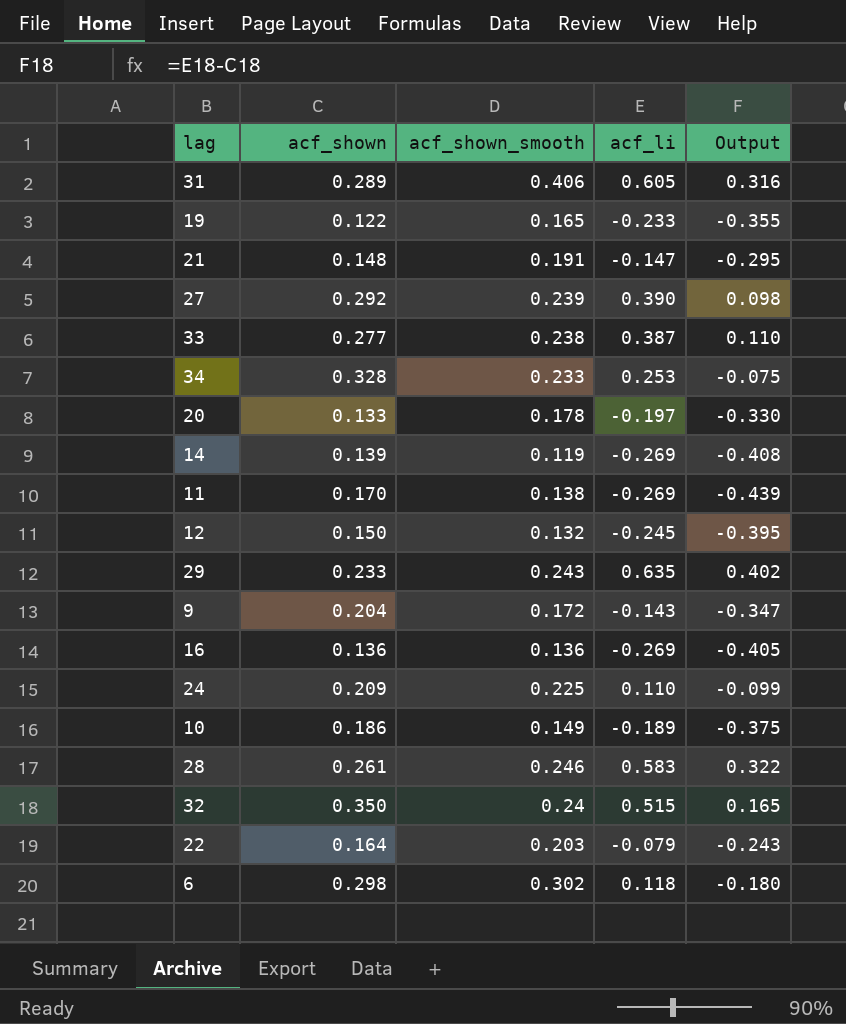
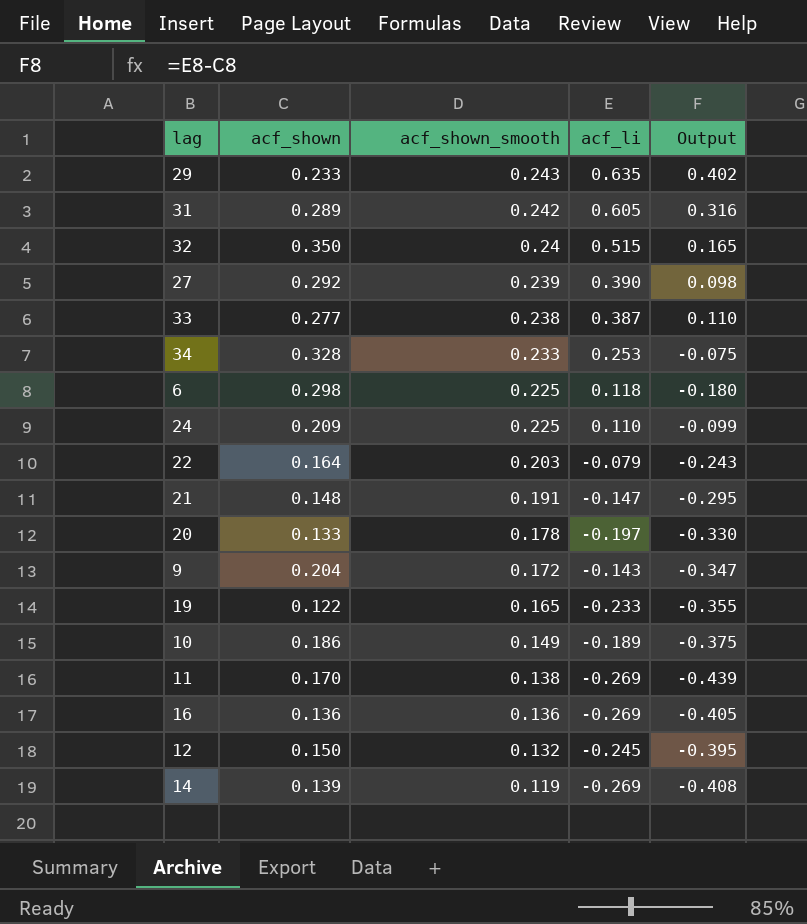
row order: none -> acf_shown_smooth descending
row 28: 0.261 | 0.246 | 0.583 | 0.322 -> none
31 | acf_shown_smooth: 0.406 -> 0.242
6 | acf_shown_smooth: 0.302 -> 0.225

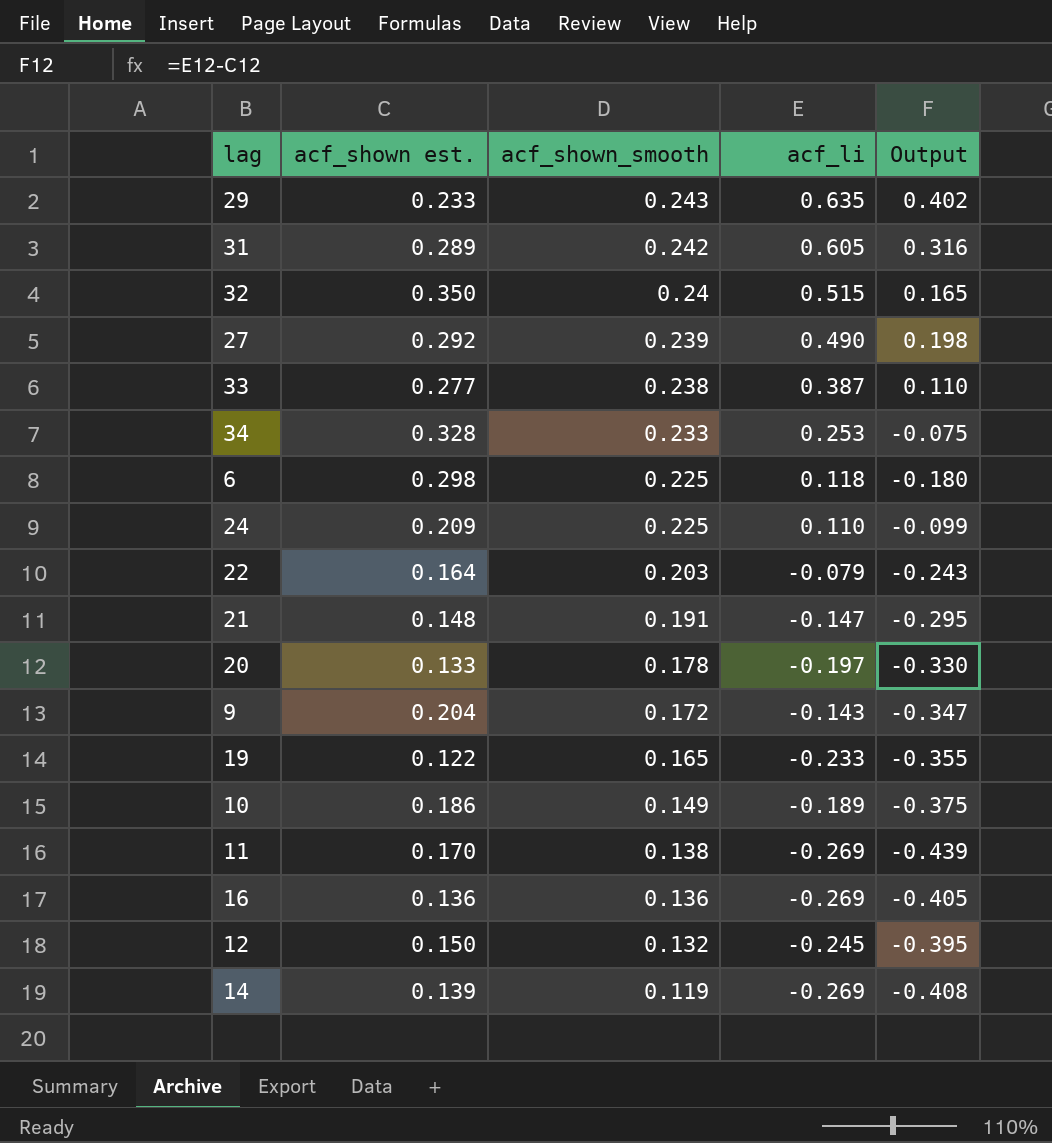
column name: acf_shown -> acf_shown est.
27 | acf_li: 0.390 -> 0.490
27 | Output: 0.098 -> 0.198

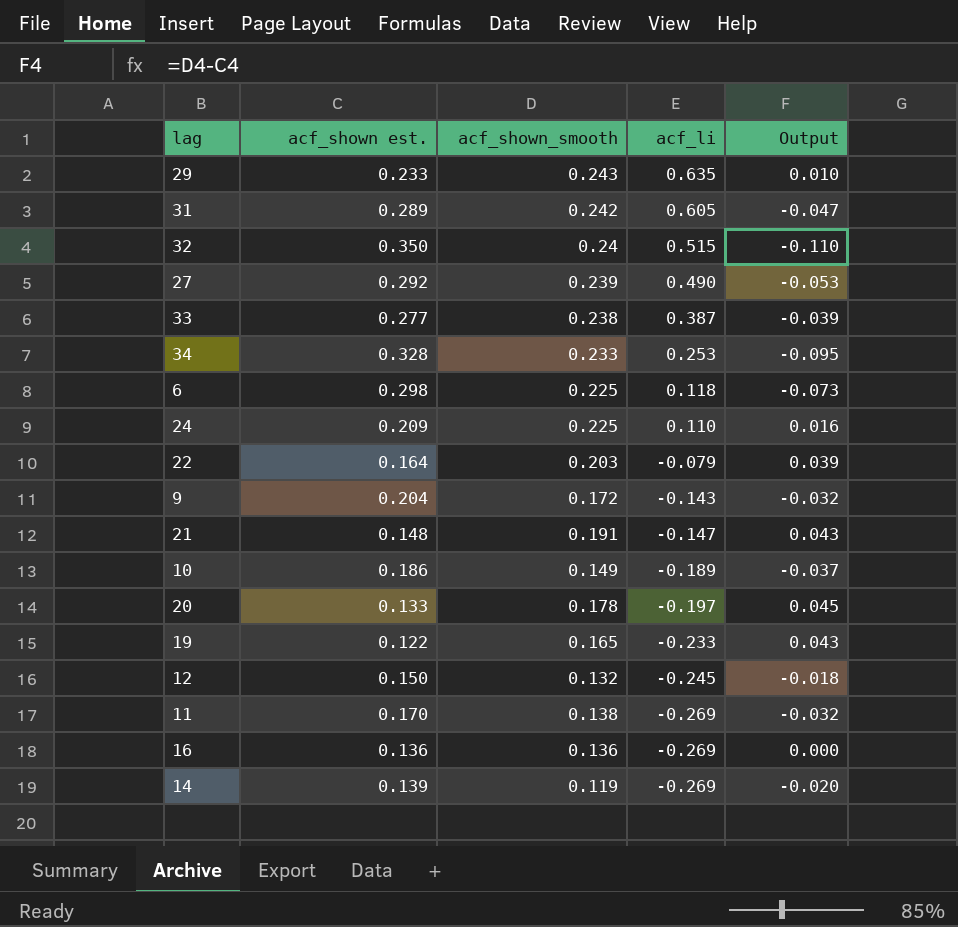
row order: acf_shown_smooth descending -> acf_li descending
column Output | formula: [acf_li] - [acf_shown est.] -> [acf_shown_smooth] - [acf_shown est.]

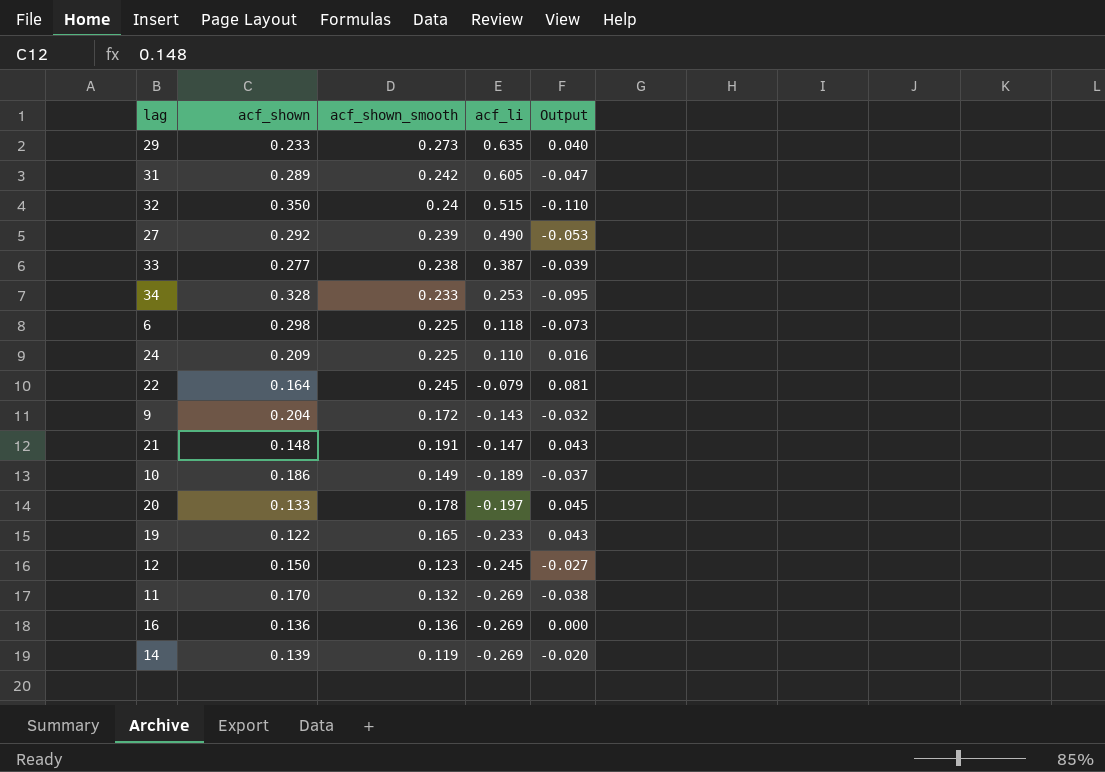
column name: acf_shown est. -> acf_shown
29 | acf_shown_smooth: 0.243 -> 0.273
29 | Output: 0.010 -> 0.040
22 | acf_shown_smooth: 0.203 -> 0.245
22 | Output: 0.039 -> 0.081
12 | acf_shown_smooth: 0.132 -> 0.123
12 | Output: -0.018 -> -0.027
11 | acf_shown_smooth: 0.138 -> 0.132
11 | Output: -0.032 -> -0.038

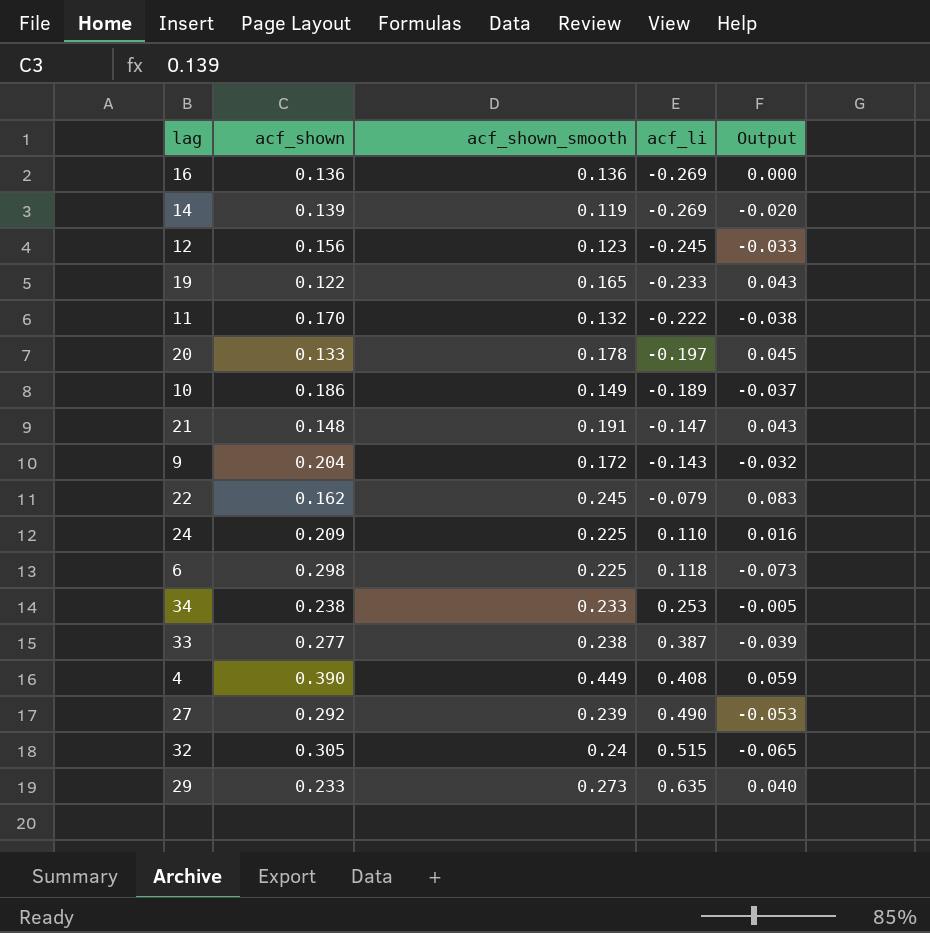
row order: acf_li descending -> acf_li ascending
row 31: 0.289 | 0.242 | 0.605 | -0.047 -> none
12 | acf_shown: 0.150 -> 0.156
12 | Output: -0.027 -> -0.033
11 | acf_li: -0.269 -> -0.222
22 | acf_shown: 0.164 -> 0.162
22 | Output: 0.081 -> 0.083
34 | acf_shown: 0.328 -> 0.238
34 | Output: -0.095 -> -0.005
row 4: none -> 0.390 | 0.449 | 0.408 | 0.059
32 | acf_shown: 0.350 -> 0.305
32 | Output: -0.110 -> -0.065

